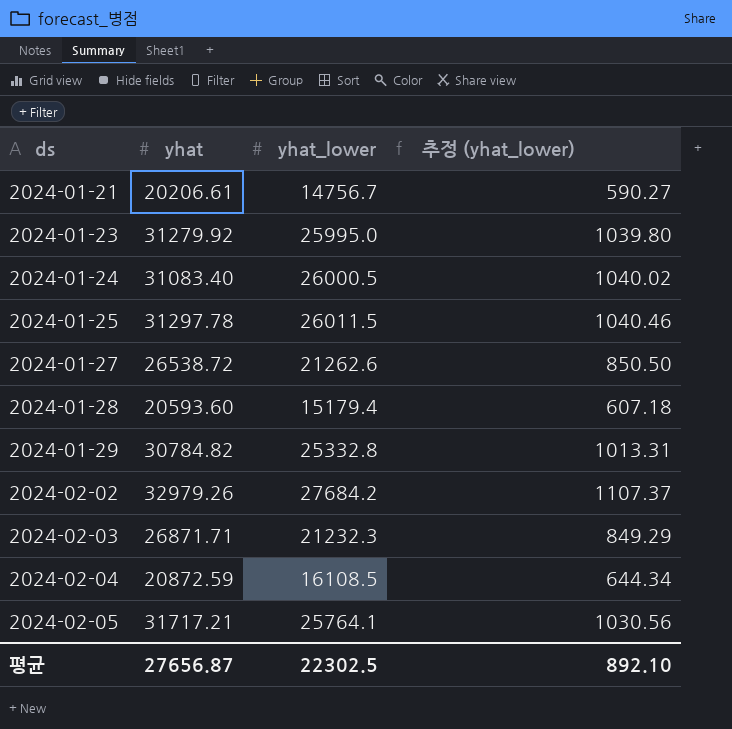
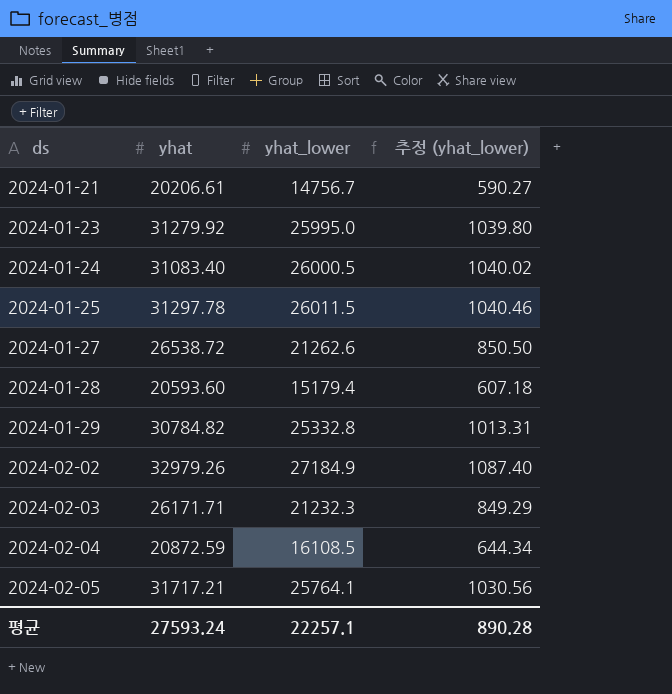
2024-02-02 | yhat_lower: 27684.2 -> 27184.9
2024-02-02 | 추정 (yhat_lower): 1107.37 -> 1087.40
2024-02-03 | yhat: 26871.71 -> 26171.71
평균 | yhat: 27656.87 -> 27593.24
평균 | yhat_lower: 22302.5 -> 22257.1
평균 | 추정 (yhat_lower): 892.10 -> 890.28

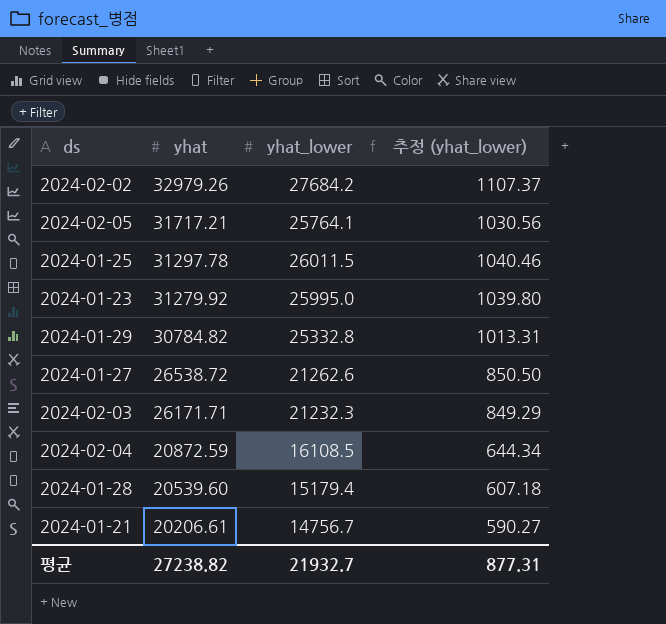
row order: ds ascending -> yhat descending
row 2024-01-24: 31083.40 | 26000.5 | 1040.02 -> none
2024-02-02 | yhat_lower: 27184.9 -> 27684.2
2024-02-02 | 추정 (yhat_lower): 1087.40 -> 1107.37
2024-01-28 | yhat: 20593.60 -> 20539.60
평균 | yhat: 27593.24 -> 27238.82
평균 | yhat_lower: 22257.1 -> 21932.7
평균 | 추정 (yhat_lower): 890.28 -> 877.31

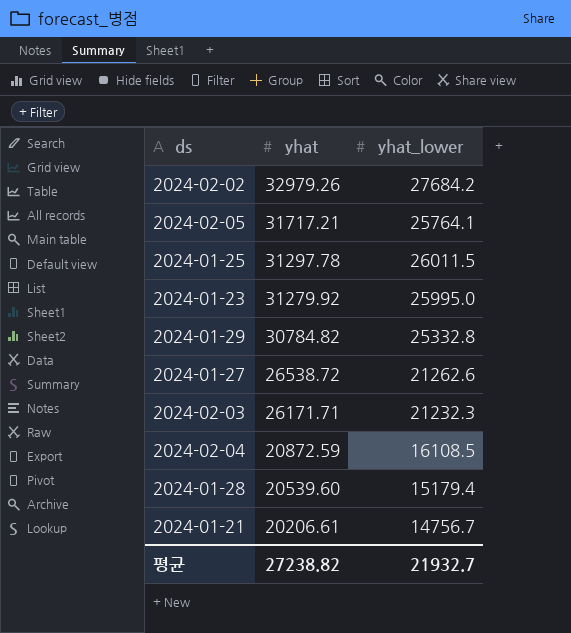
column 추정 (yhat_lower) | formula: [yhat_lower] * 0.04 -> none

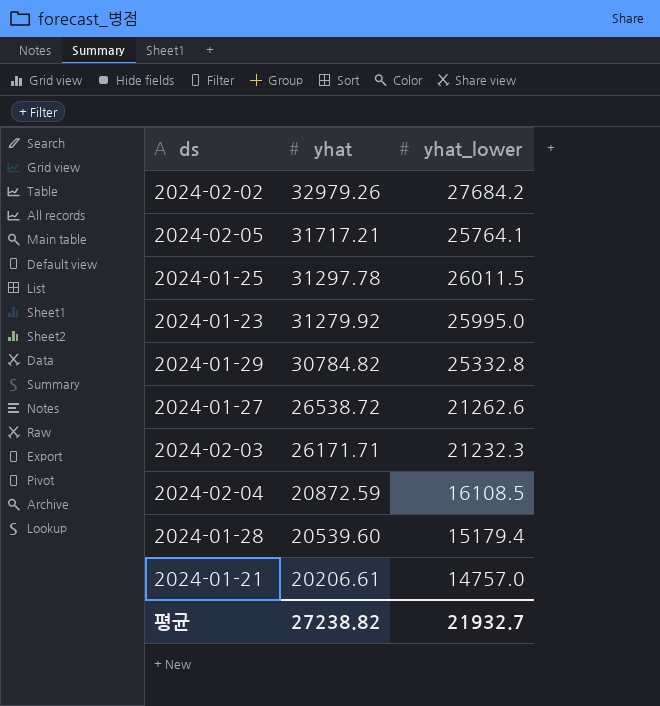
2024-01-21 | yhat_lower: 14756.7 -> 14757.0

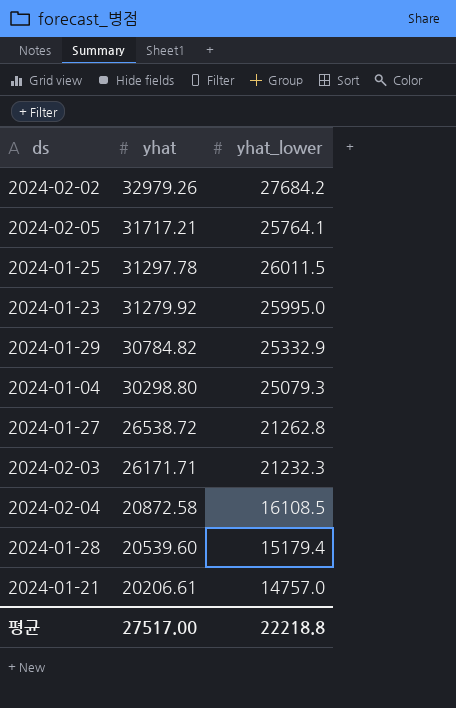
2024-01-29 | yhat_lower: 25332.8 -> 25332.9
row 2024-01-04: none -> 30298.80 | 25079.3
2024-01-27 | yhat_lower: 21262.6 -> 21262.8
2024-02-04 | yhat: 20872.59 -> 20872.58
평균 | yhat: 27238.82 -> 27517.00
평균 | yhat_lower: 21932.7 -> 22218.8

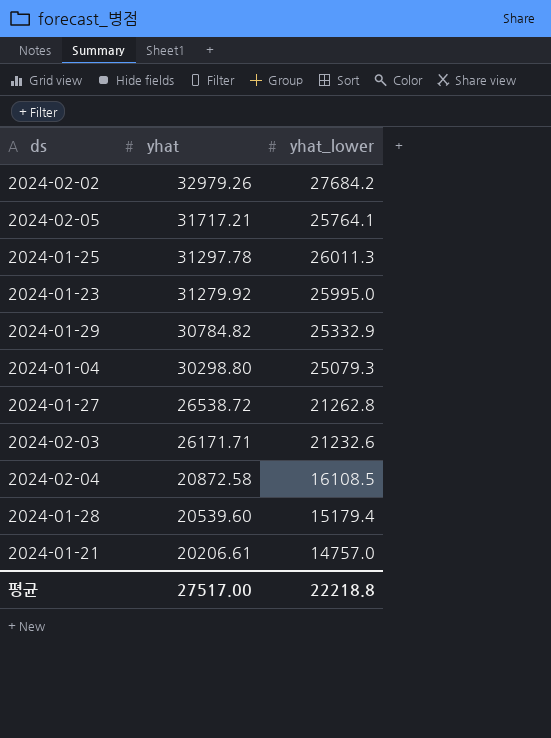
2024-01-25 | yhat_lower: 26011.5 -> 26011.3
2024-02-03 | yhat_lower: 21232.3 -> 21232.6

